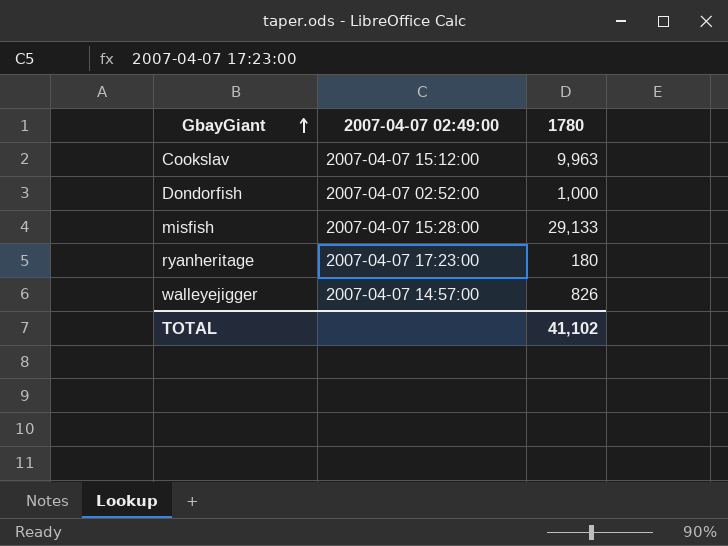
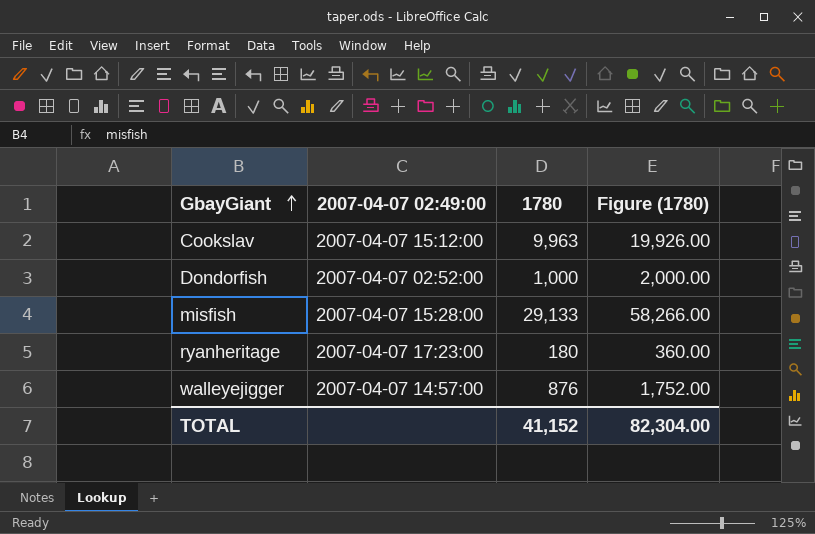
column Figure (1780) | formula: none -> [1780] * 2
walleyejigger | 1780: 826 -> 876
TOTAL | 1780: 41,102 -> 41,152

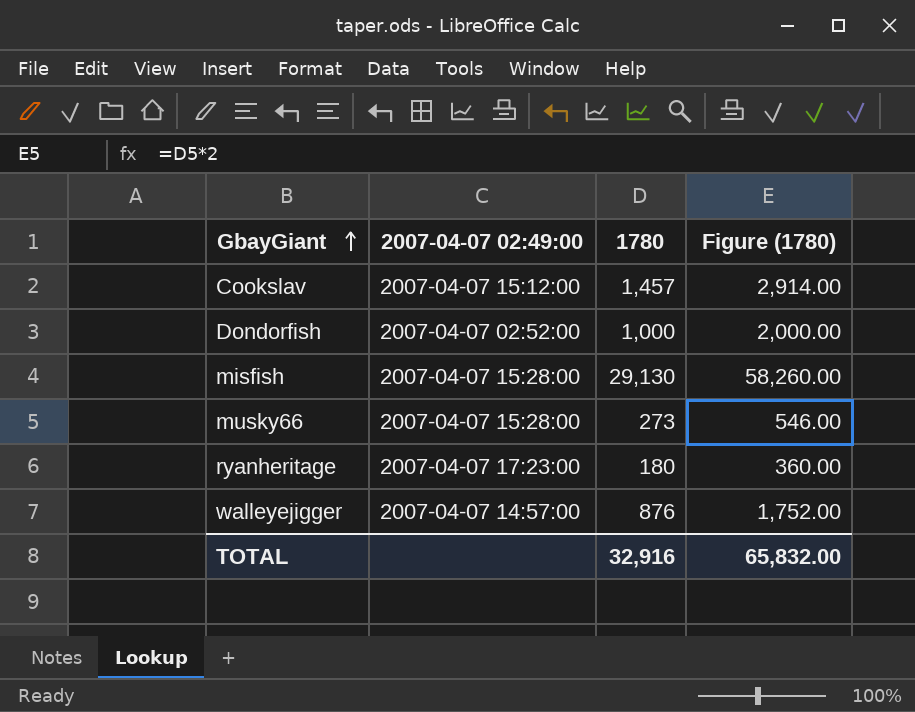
Cookslav | 1780: 9,963 -> 1,457
Cookslav | Figure (1780): 19,926.00 -> 2,914.00
misfish | 1780: 29,133 -> 29,130
misfish | Figure (1780): 58,266.00 -> 58,260.00
row musky66: none -> 2007-04-07 15:28:00 | 273 | 546.00
TOTAL | 1780: 41,152 -> 32,916
TOTAL | Figure (1780): 82,304.00 -> 65,832.00

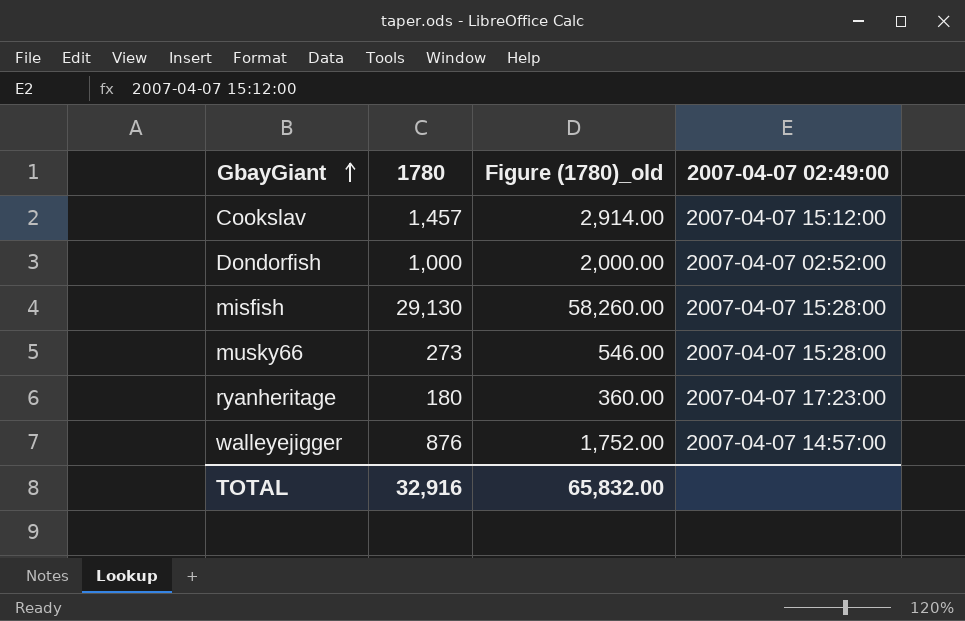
column name: Figure (1780) -> Figure (1780)_old
column 2007-04-07 02:49:00 | position: 2 -> 4

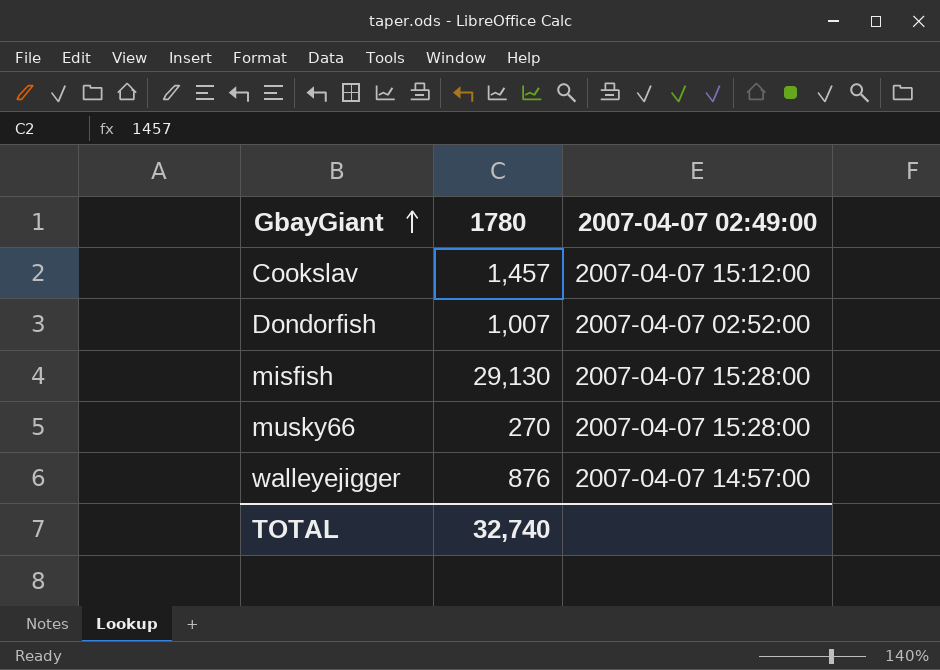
column Figure (1780)_old | formula: [1780] * 2 -> none
row ryanheritage: 180 | 360.00 | 2007-04-07 17:23:00 -> none
Dondorfish | 1780: 1,000 -> 1,007
musky66 | 1780: 273 -> 270
TOTAL | 1780: 32,916 -> 32,740

